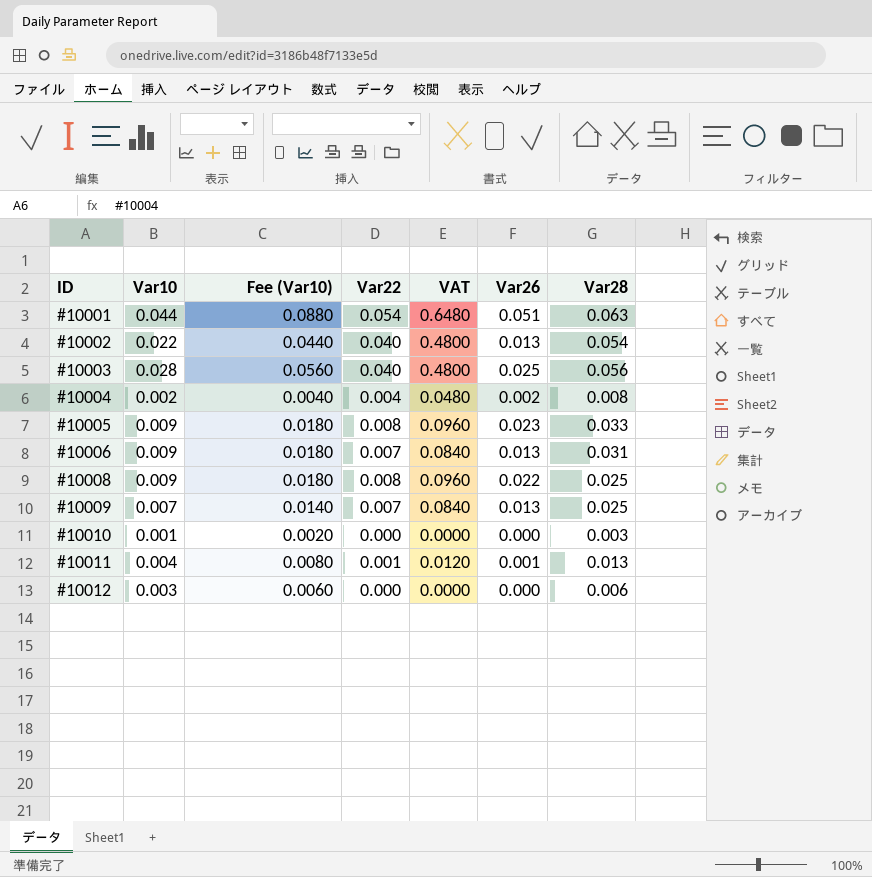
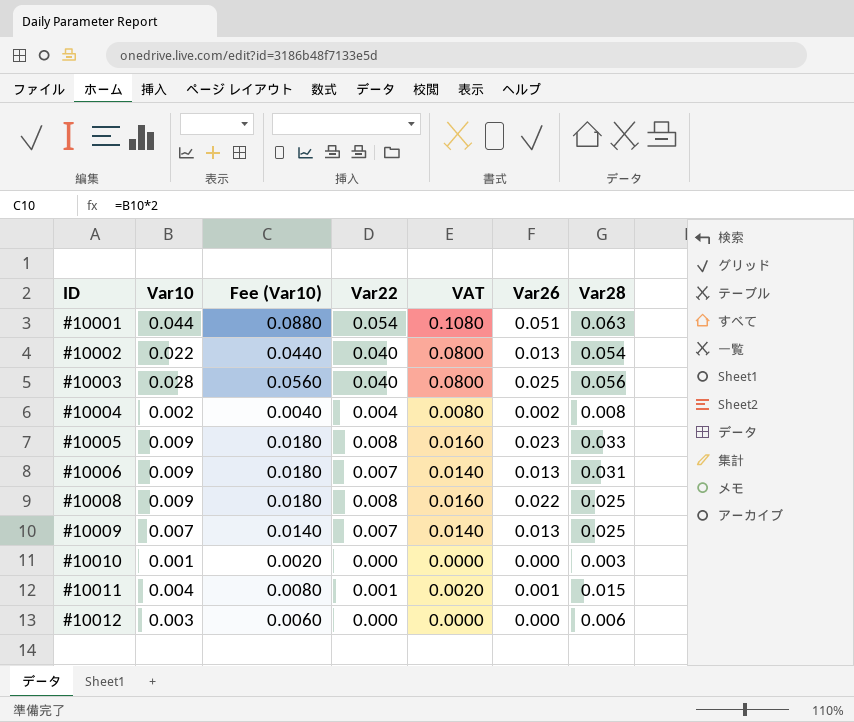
column VAT | formula: [Var22] * 12 -> [Var22] * 2
#10011 | Var28: 0.013 -> 0.015

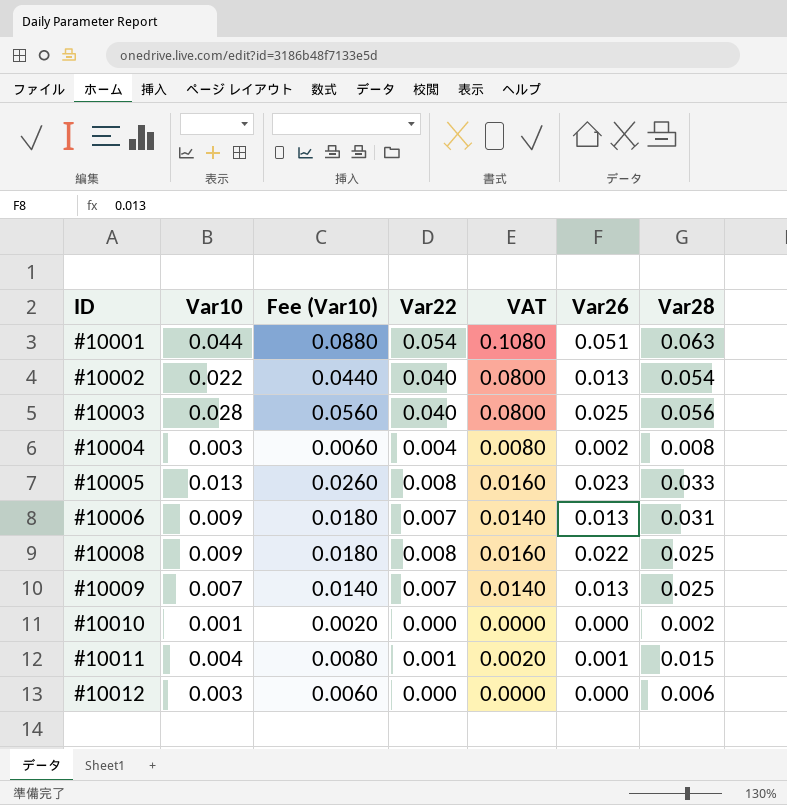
#10004 | Var10: 0.002 -> 0.003
#10004 | Fee (Var10): 0.0040 -> 0.0060
#10005 | Var10: 0.009 -> 0.013
#10005 | Fee (Var10): 0.0180 -> 0.0260
#10010 | Var28: 0.003 -> 0.002

